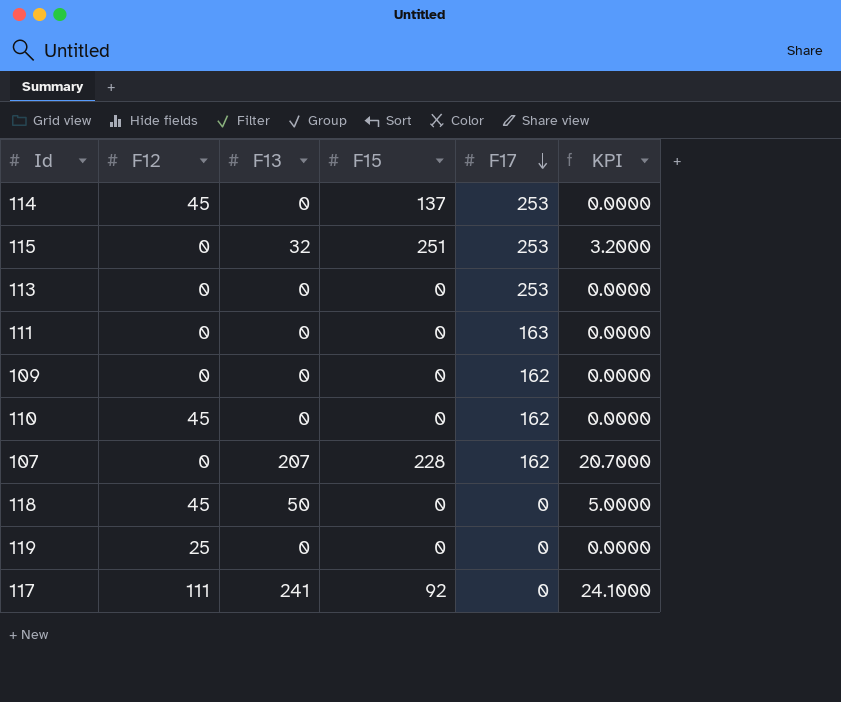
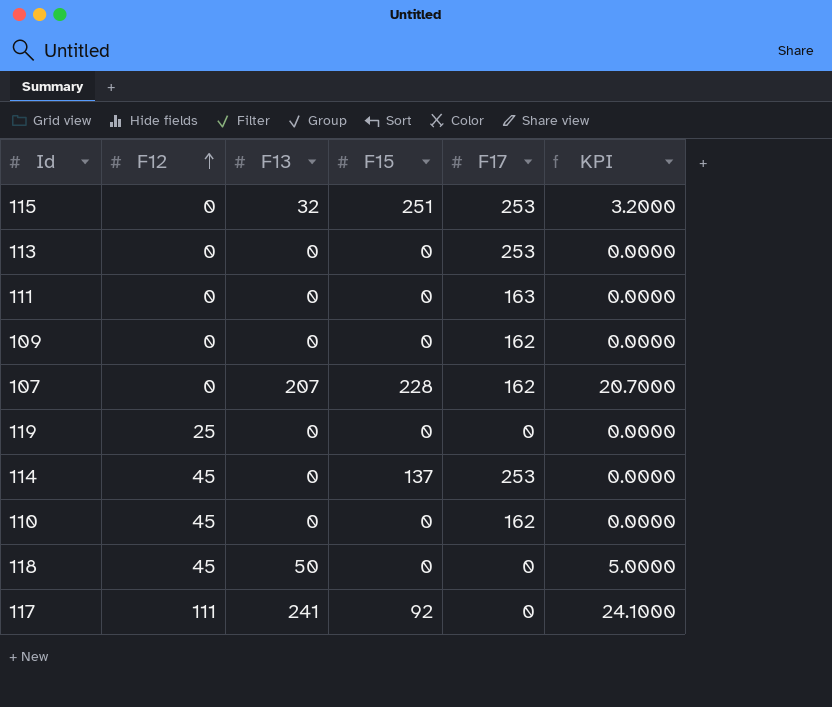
row order: F17 descending -> F12 ascending

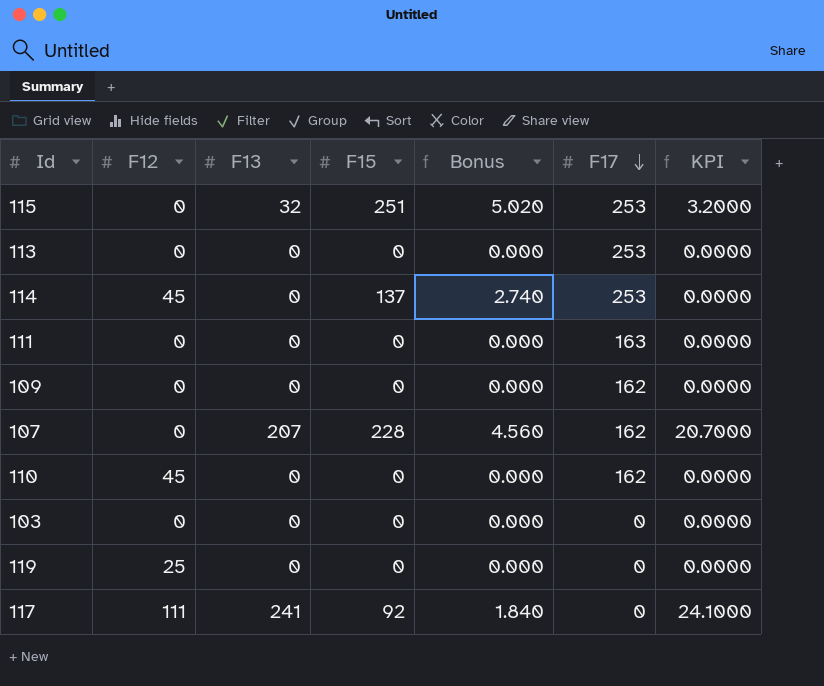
row order: F12 ascending -> F17 descending
column Bonus | formula: none -> [F15] * 0.02
row 118: 45 | 50 | 0 | 0 | 5.0000 -> none
row 103: none -> 0 | 0 | 0 | 0.000 | 0 | 0.0000

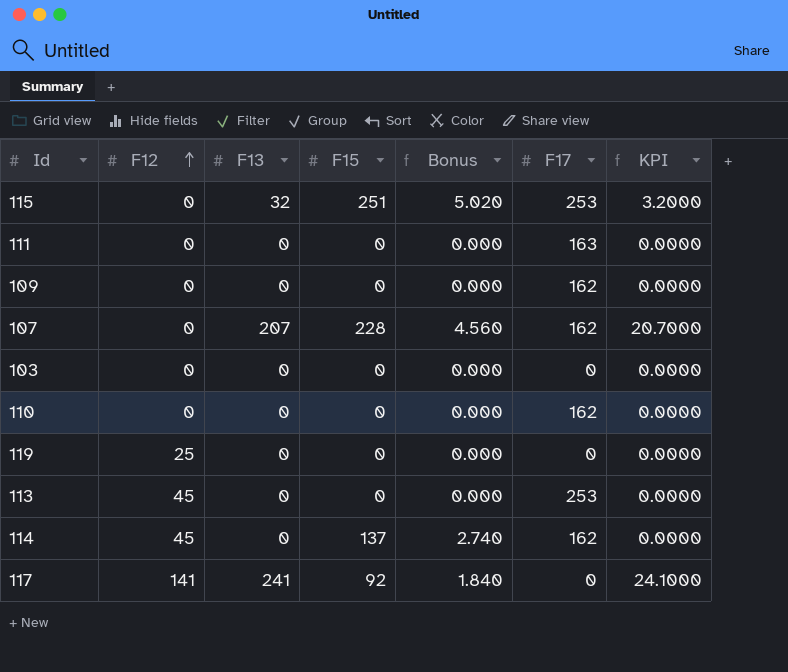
row order: F17 descending -> F12 ascending
110 | F12: 45 -> 0
113 | F12: 0 -> 45
114 | F17: 253 -> 162
117 | F12: 111 -> 141

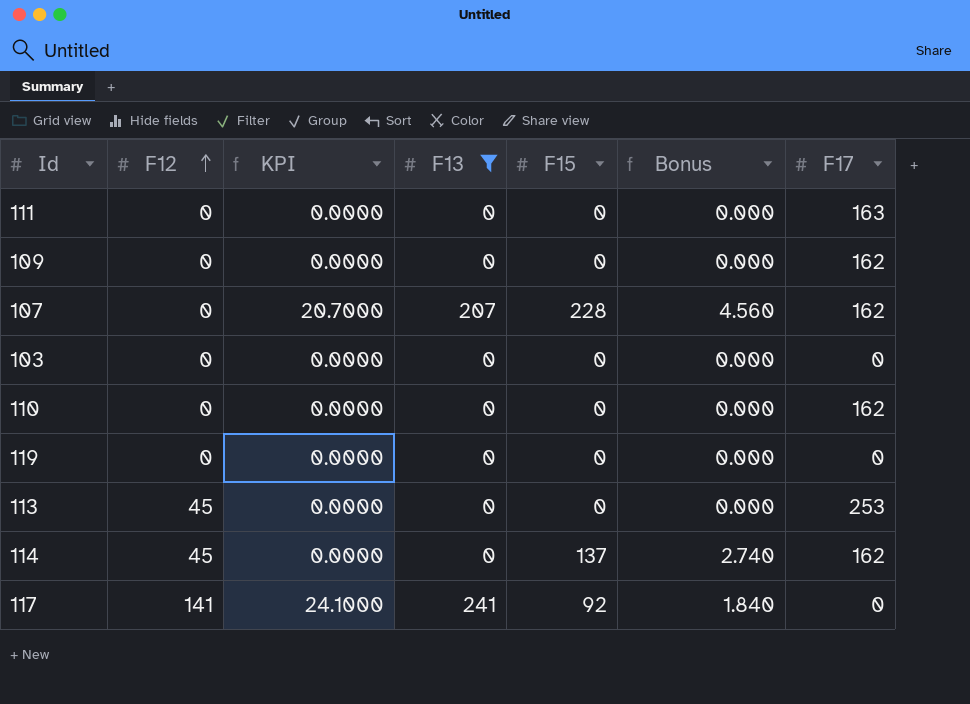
filter: none -> F13 != 32
column KPI | position: 7 -> 3
119 | F12: 25 -> 0

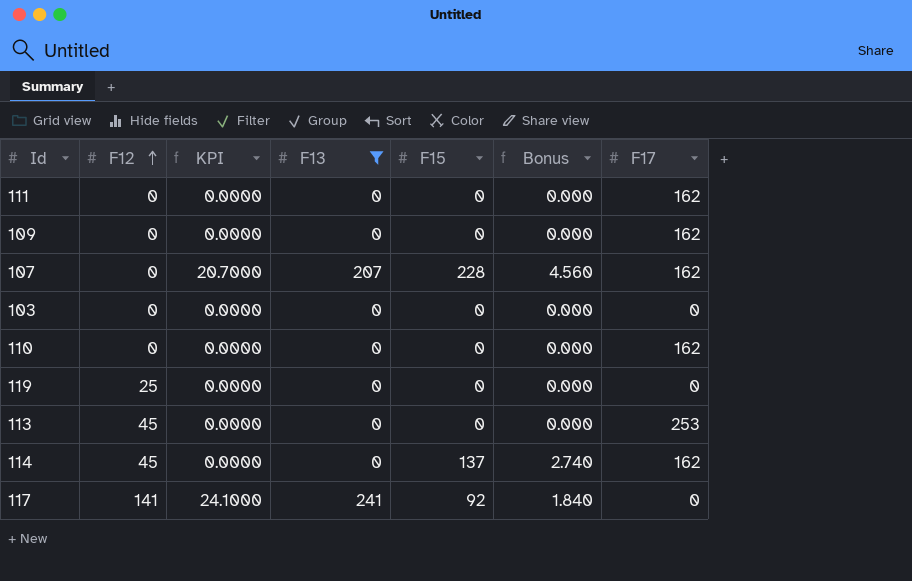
111 | F17: 163 -> 162
119 | F12: 0 -> 25

